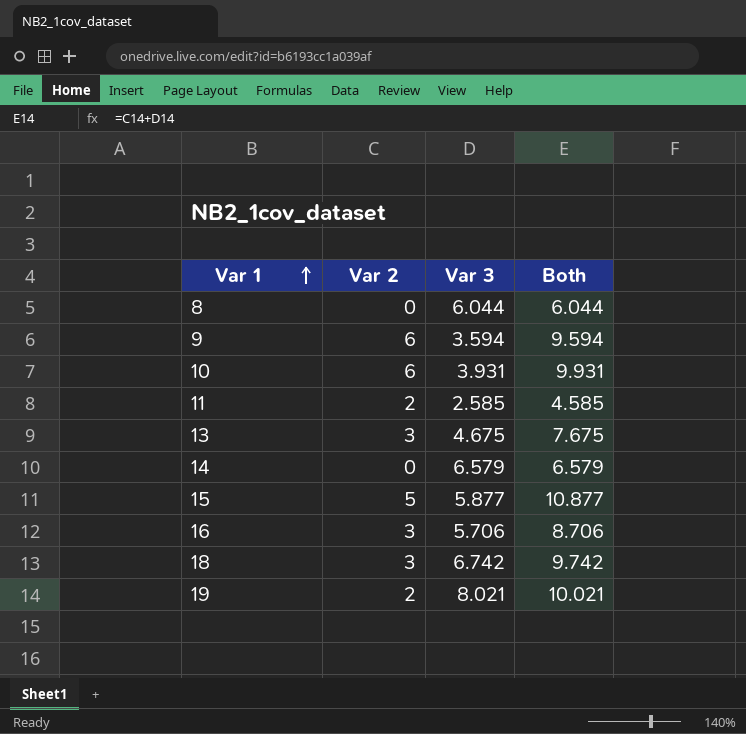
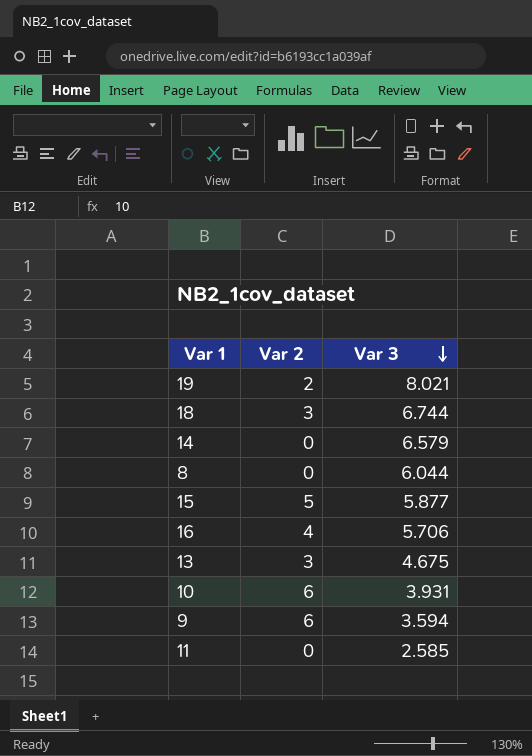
row order: Var 1 ascending -> Var 3 descending
column Both | formula: [Var 2] + [Var 3] -> none
18 | Var 3: 6.742 -> 6.744
16 | Var 2: 3 -> 4
11 | Var 2: 2 -> 0

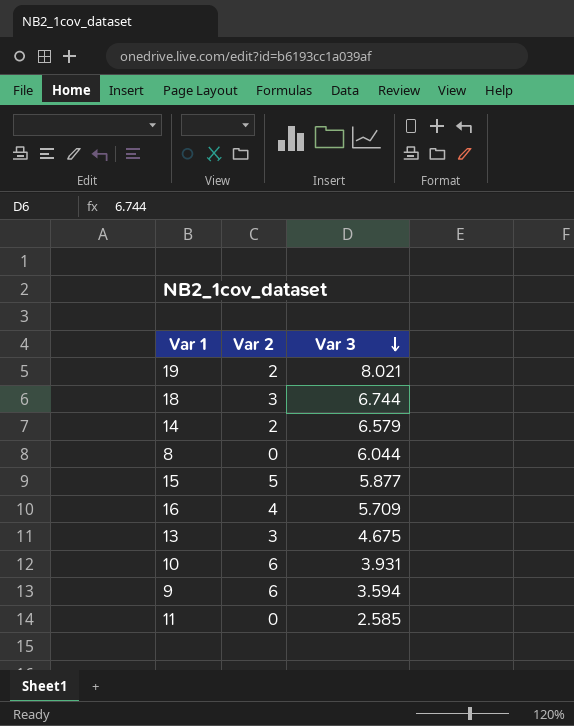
14 | Var 2: 0 -> 2
16 | Var 3: 5.706 -> 5.709

